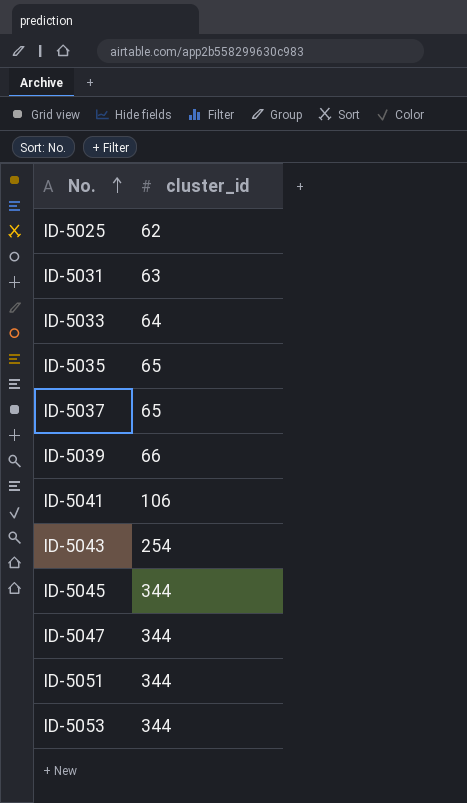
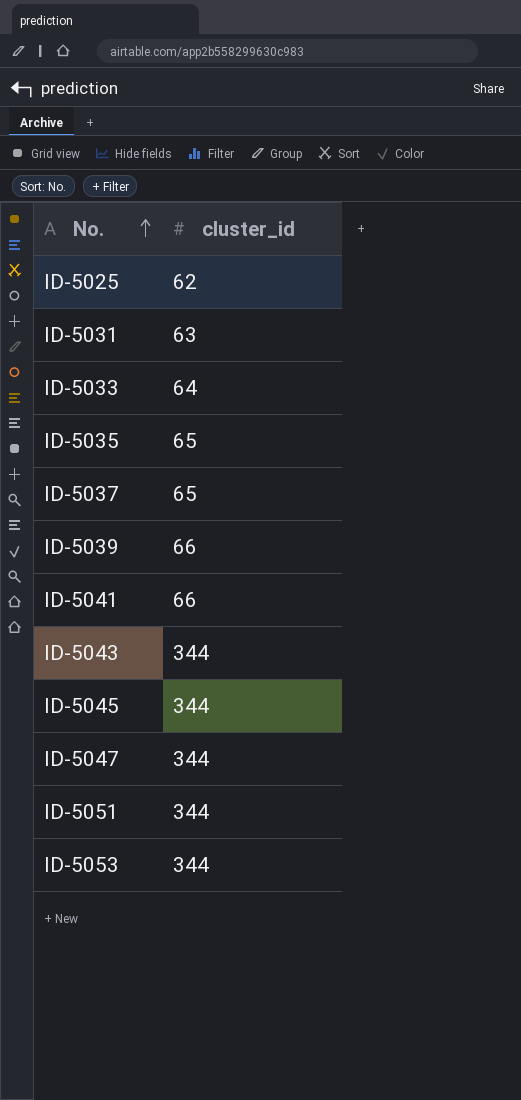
ID-5041 | cluster_id: 106 -> 66
ID-5043 | cluster_id: 254 -> 344

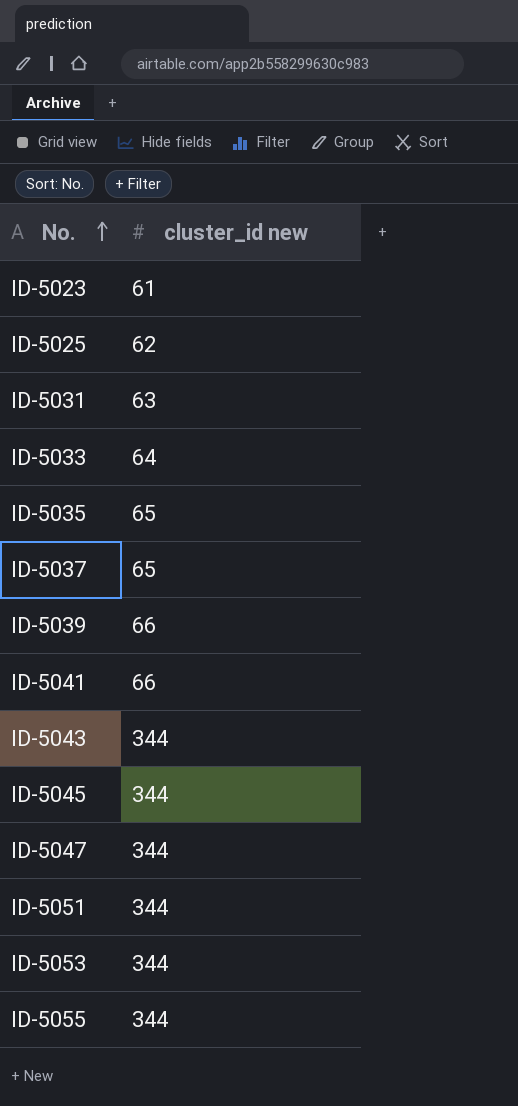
column name: cluster_id -> cluster_id new
row ID-5023: none -> 61
row ID-5055: none -> 344

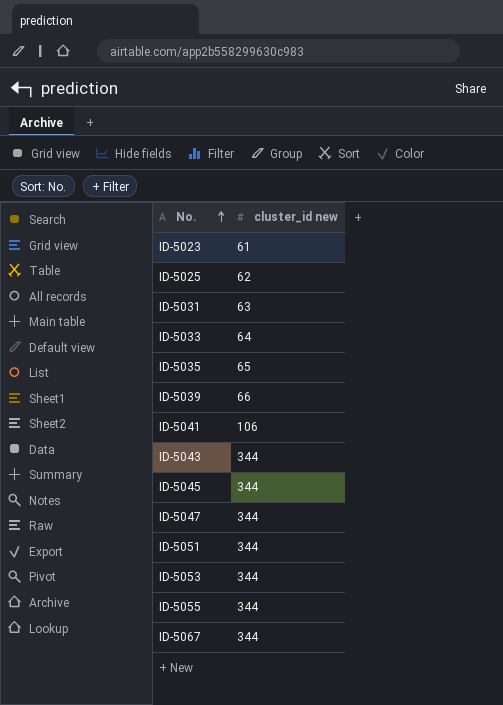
row ID-5037: 65 -> none
ID-5041 | cluster_id new: 66 -> 106
row ID-5067: none -> 344

